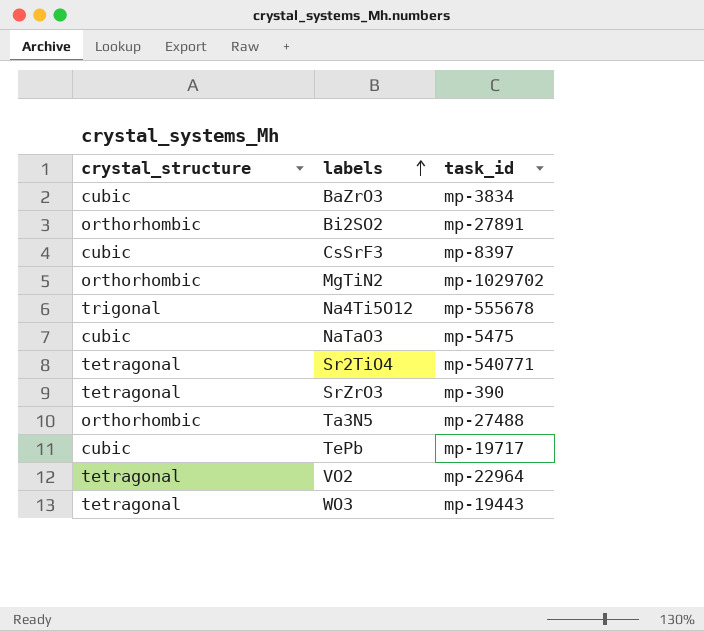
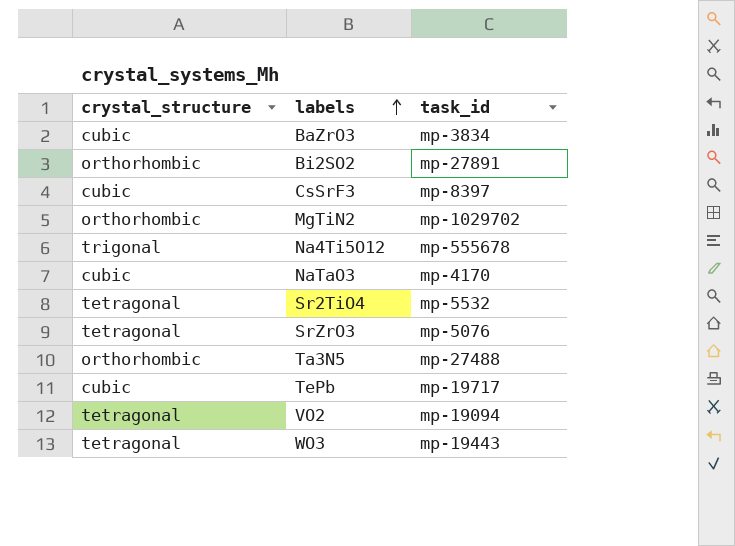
NaTaO3 | task_id: mp-5475 -> mp-4170
Sr2TiO4 | task_id: mp-540771 -> mp-5532
SrZrO3 | task_id: mp-390 -> mp-5076
VO2 | task_id: mp-22964 -> mp-19094

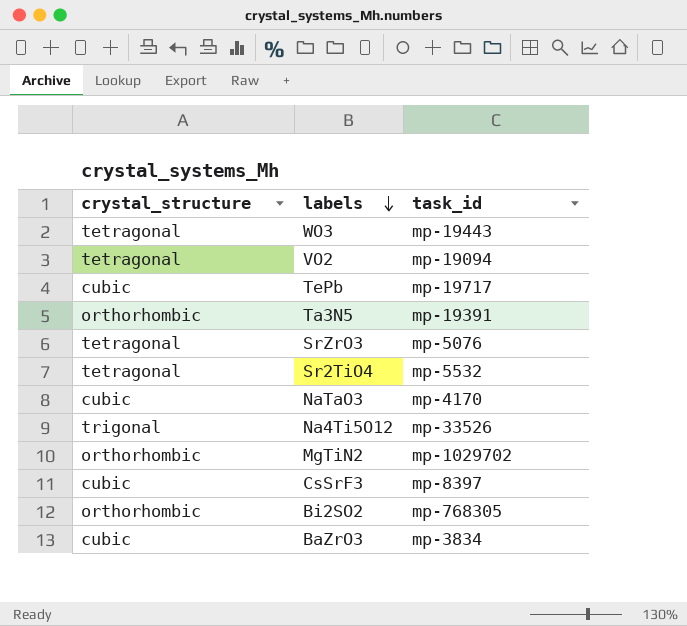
row order: labels ascending -> labels descending
Ta3N5 | task_id: mp-27488 -> mp-19391
Na4Ti5O12 | task_id: mp-555678 -> mp-33526
Bi2SO2 | task_id: mp-27891 -> mp-768305

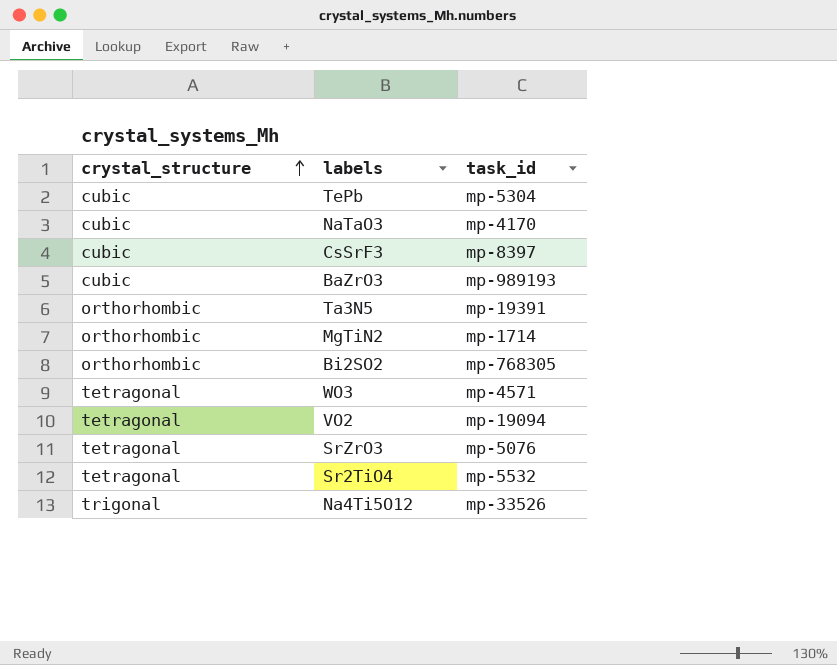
row order: labels descending -> crystal_structure ascending
TePb | task_id: mp-19717 -> mp-5304
BaZrO3 | task_id: mp-3834 -> mp-989193
MgTiN2 | task_id: mp-1029702 -> mp-1714
WO3 | task_id: mp-19443 -> mp-4571

